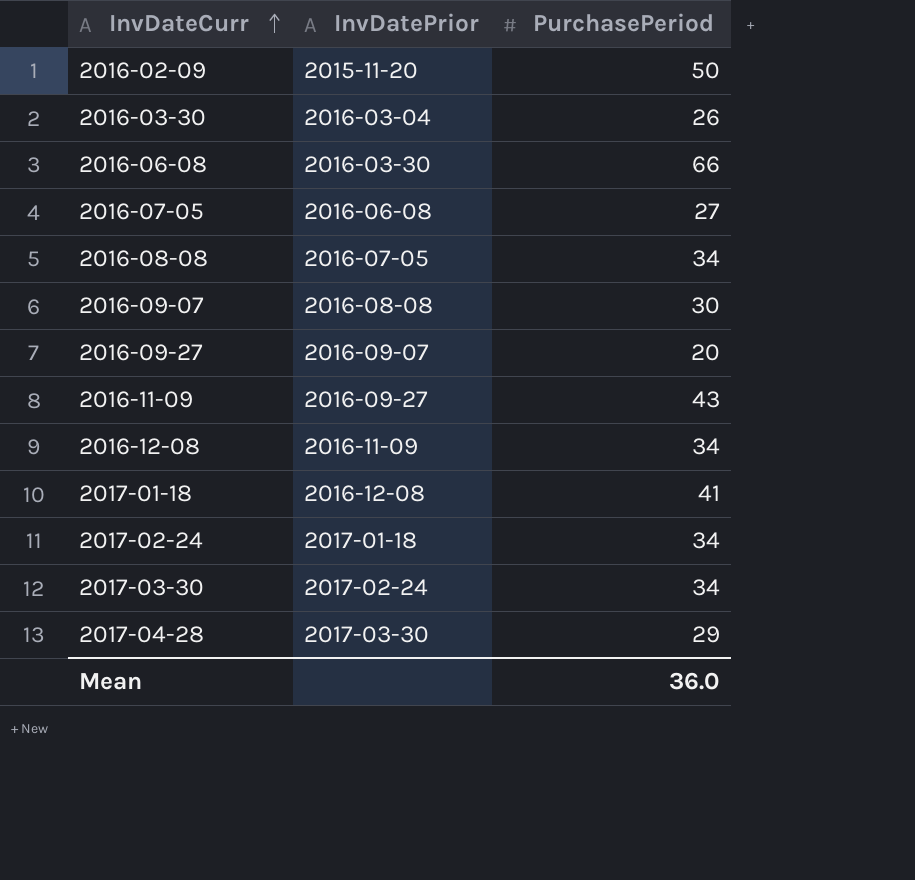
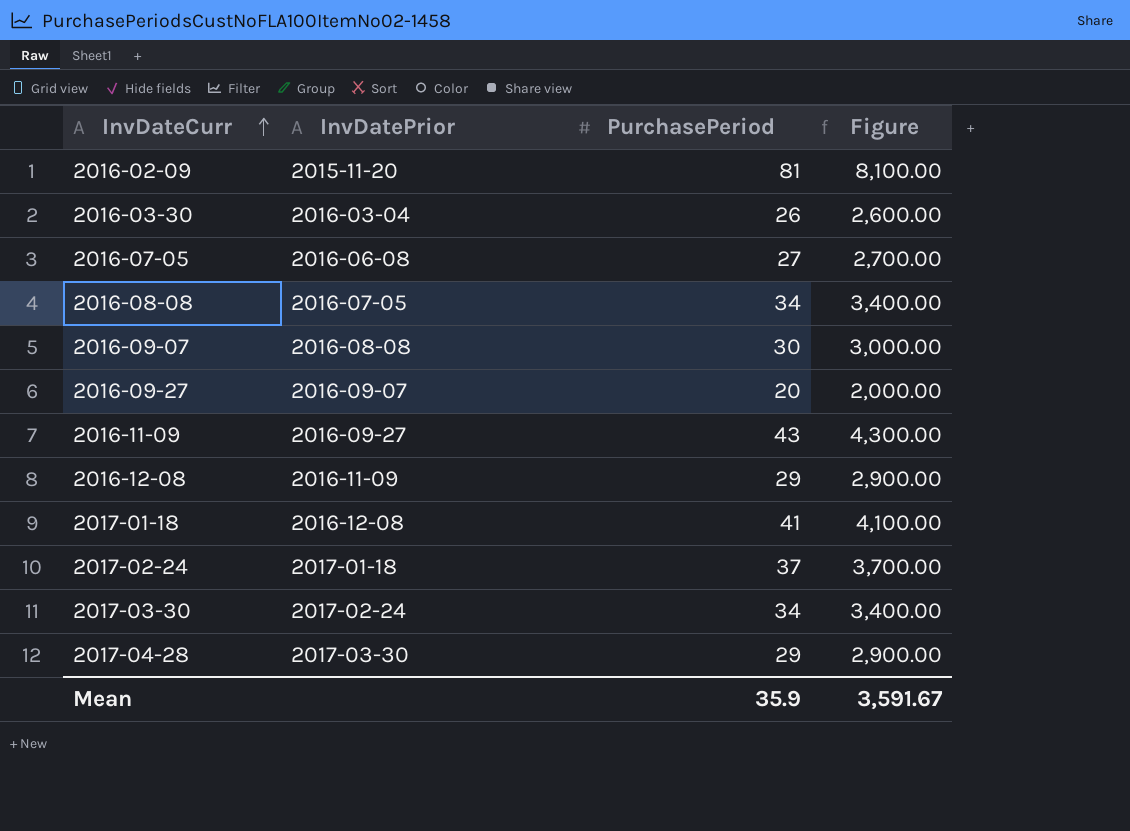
column Figure | formula: none -> [PurchasePeriod] * 100
row 2016-06-08: 2016-03-30 | 66 -> none
2016-02-09 | PurchasePeriod: 50 -> 81
2016-12-08 | PurchasePeriod: 34 -> 29
2017-02-24 | PurchasePeriod: 34 -> 37
Mean | PurchasePeriod: 36.0 -> 35.9

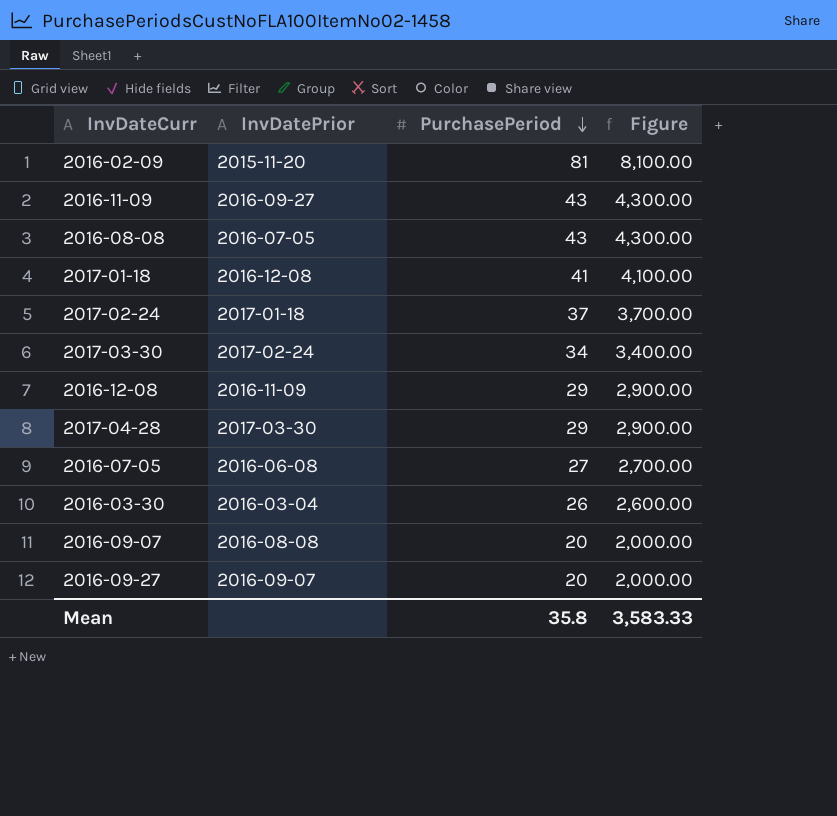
row order: InvDateCurr ascending -> PurchasePeriod descending
2016-08-08 | PurchasePeriod: 34 -> 43
2016-08-08 | Figure: 3,400.00 -> 4,300.00
2016-09-07 | PurchasePeriod: 30 -> 20
2016-09-07 | Figure: 3,000.00 -> 2,000.00
Mean | PurchasePeriod: 35.9 -> 35.8
Mean | Figure: 3,591.67 -> 3,583.33

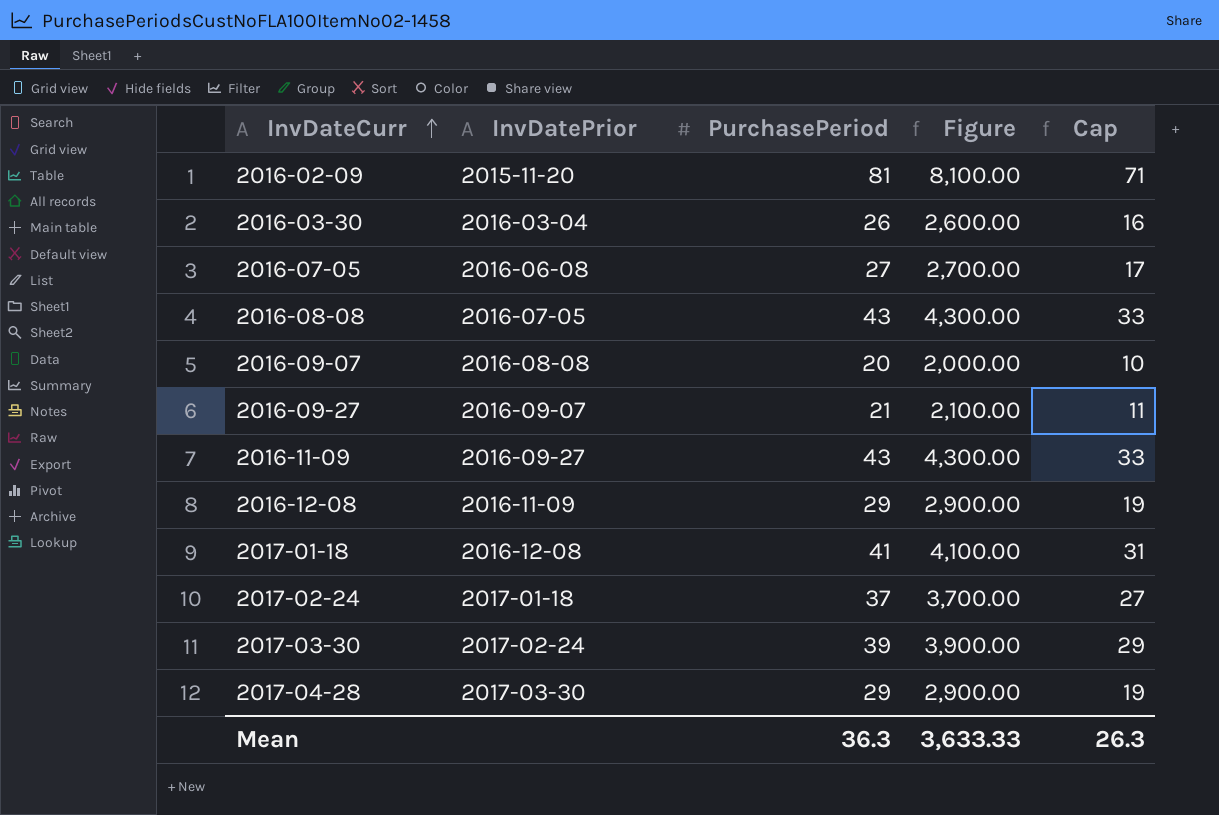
row order: PurchasePeriod descending -> InvDateCurr ascending
column Cap | formula: none -> [PurchasePeriod] - 10
2016-09-27 | PurchasePeriod: 20 -> 21
2016-09-27 | Figure: 2,000.00 -> 2,100.00
2017-03-30 | PurchasePeriod: 34 -> 39
2017-03-30 | Figure: 3,400.00 -> 3,900.00
Mean | PurchasePeriod: 35.8 -> 36.3
Mean | Figure: 3,583.33 -> 3,633.33

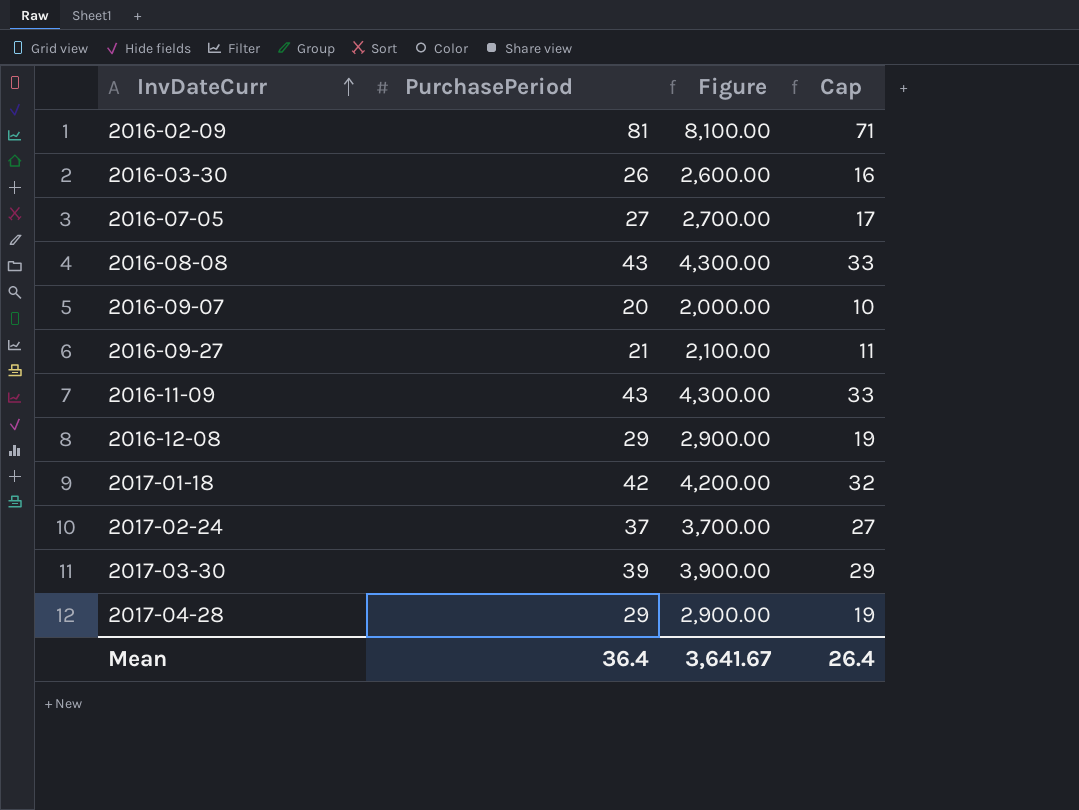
column InvDatePrior | position: 2 -> none
2017-01-18 | PurchasePeriod: 41 -> 42
2017-01-18 | Figure: 4,100.00 -> 4,200.00
2017-01-18 | Cap: 31 -> 32
Mean | PurchasePeriod: 36.3 -> 36.4
Mean | Figure: 3,633.33 -> 3,641.67
Mean | Cap: 26.3 -> 26.4

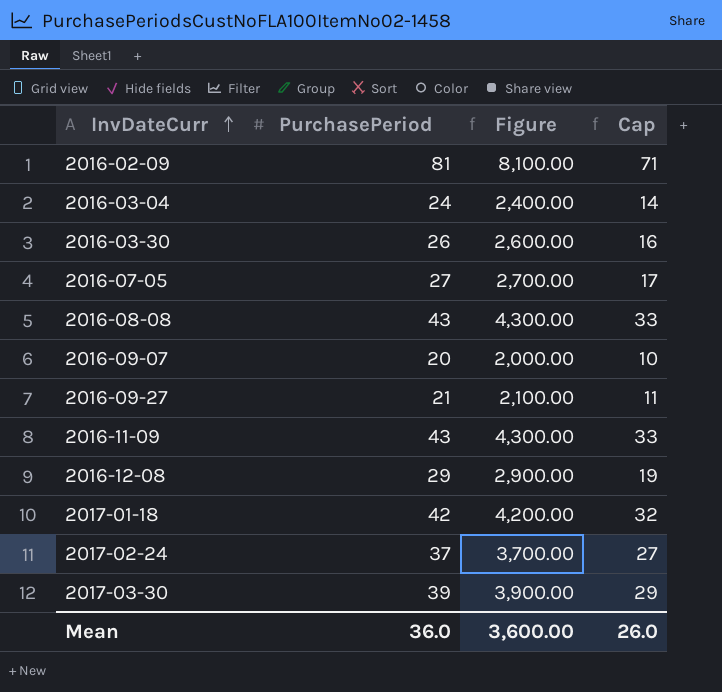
row 2017-04-28: 29 | 2,900.00 | 19 -> none
row 2016-03-04: none -> 24 | 2,400.00 | 14
Mean | PurchasePeriod: 36.4 -> 36.0
Mean | Figure: 3,641.67 -> 3,600.00
Mean | Cap: 26.4 -> 26.0

